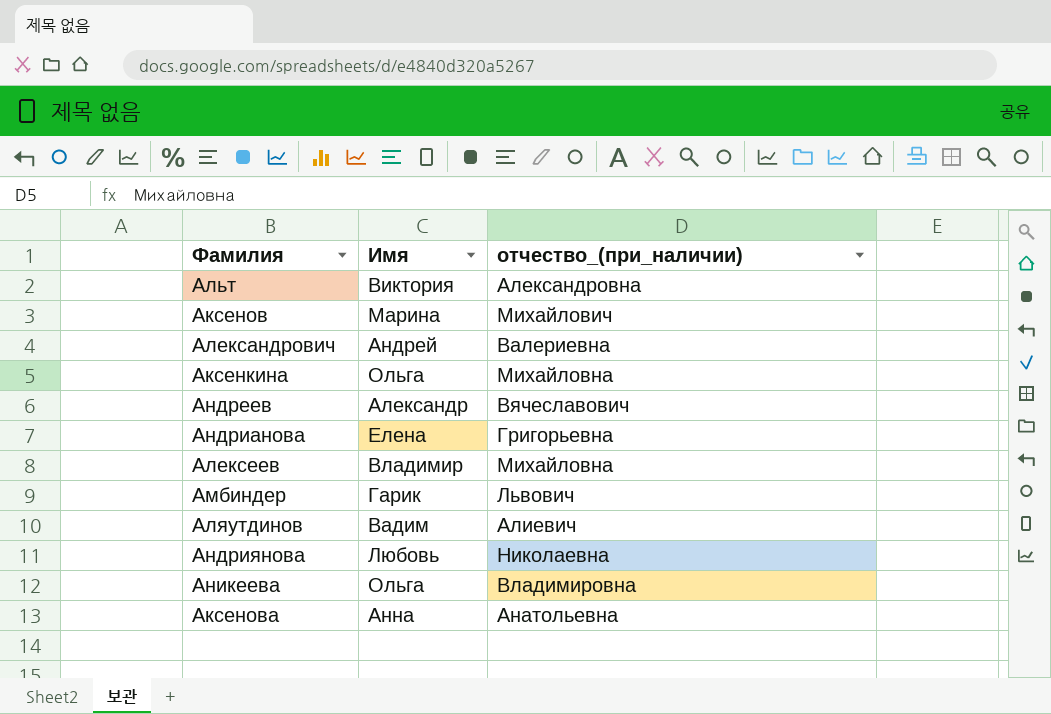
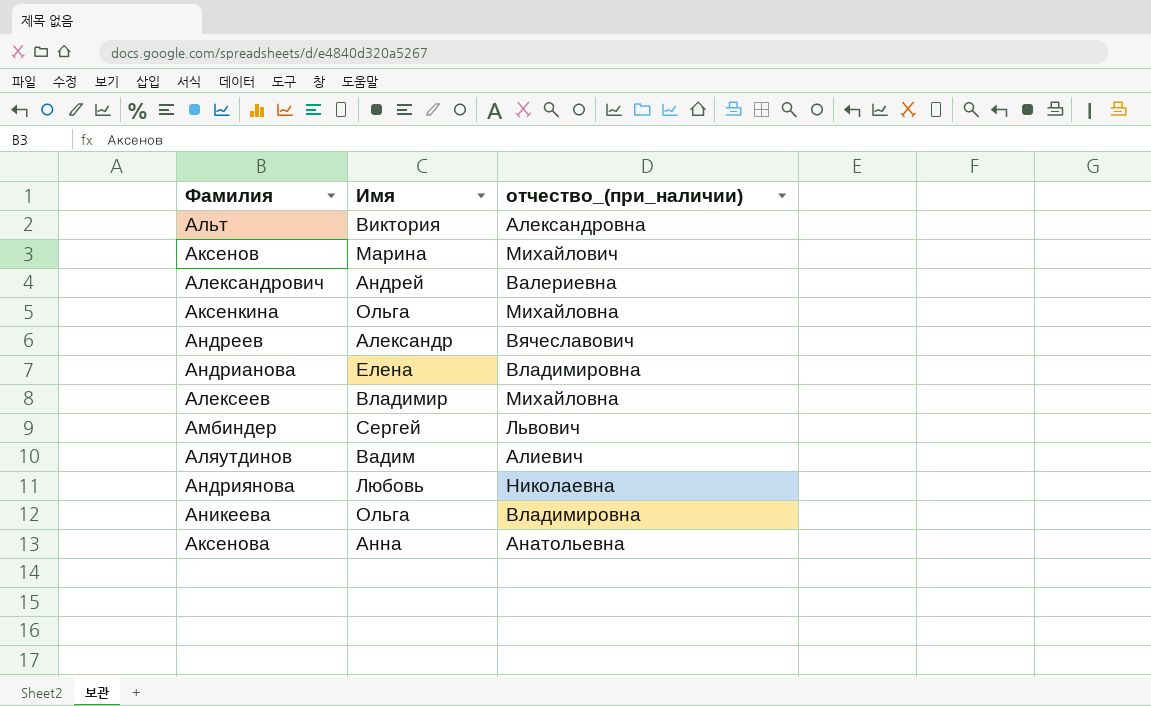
Андрианова | отчество_(при_наличии): Григорьевна -> Владимировна
Амбиндер | Имя: Гарик -> Сергей

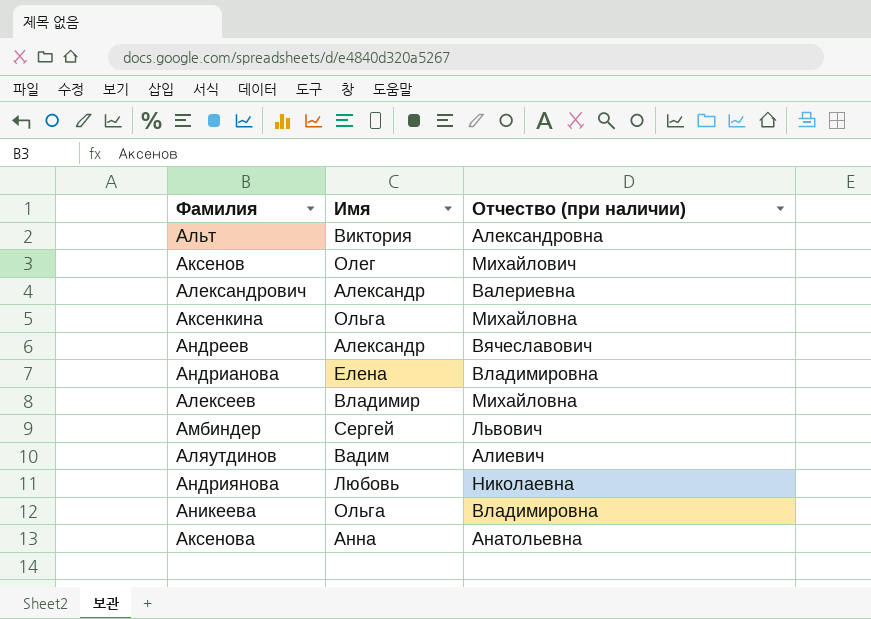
column name: отчество_(при_наличии) -> Отчество (при наличии)
Аксенов | Имя: Марина -> Олег
Александрович | Имя: Андрей -> Александр

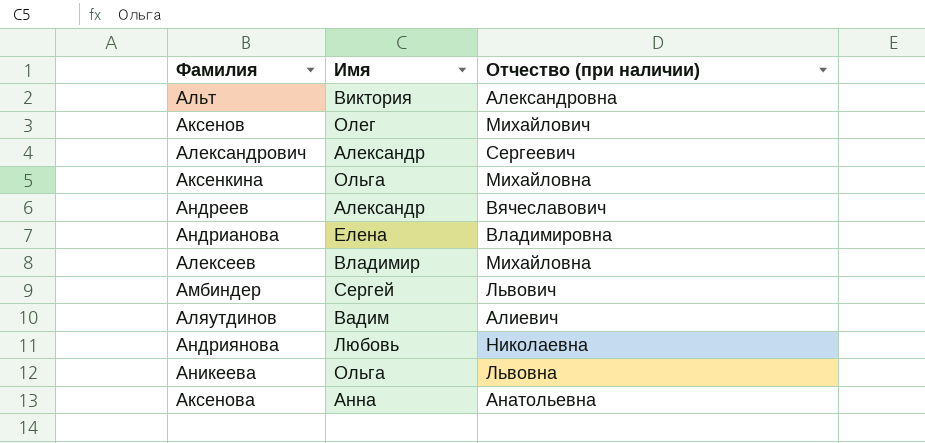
Александрович | Отчество (при наличии): Валериевна -> Сергеевич
Аникеева | Отчество (при наличии): Владимировна -> Львовна

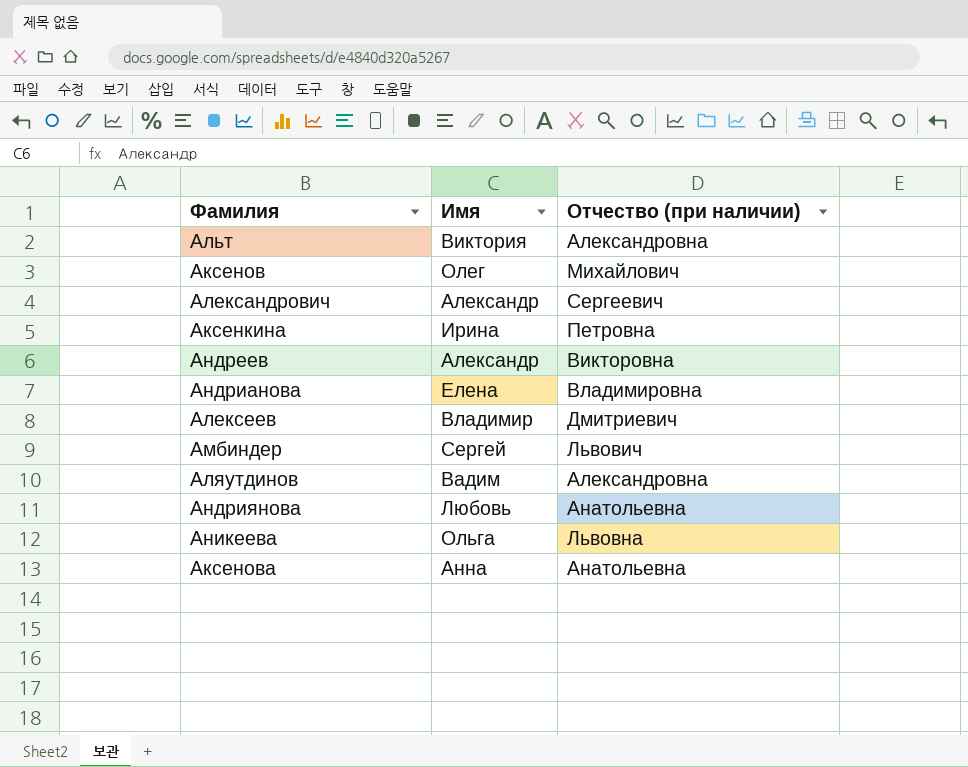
Аксенкина | Имя: Ольга -> Ирина
Аксенкина | Отчество (при наличии): Михайловна -> Петровна
Андреев | Отчество (при наличии): Вячеславович -> Викторовна
Алексеев | Отчество (при наличии): Михайловна -> Дмитриевич
Аляутдинов | Отчество (при наличии): Алиевич -> Александровна
Андриянова | Отчество (при наличии): Николаевна -> Анатольевна

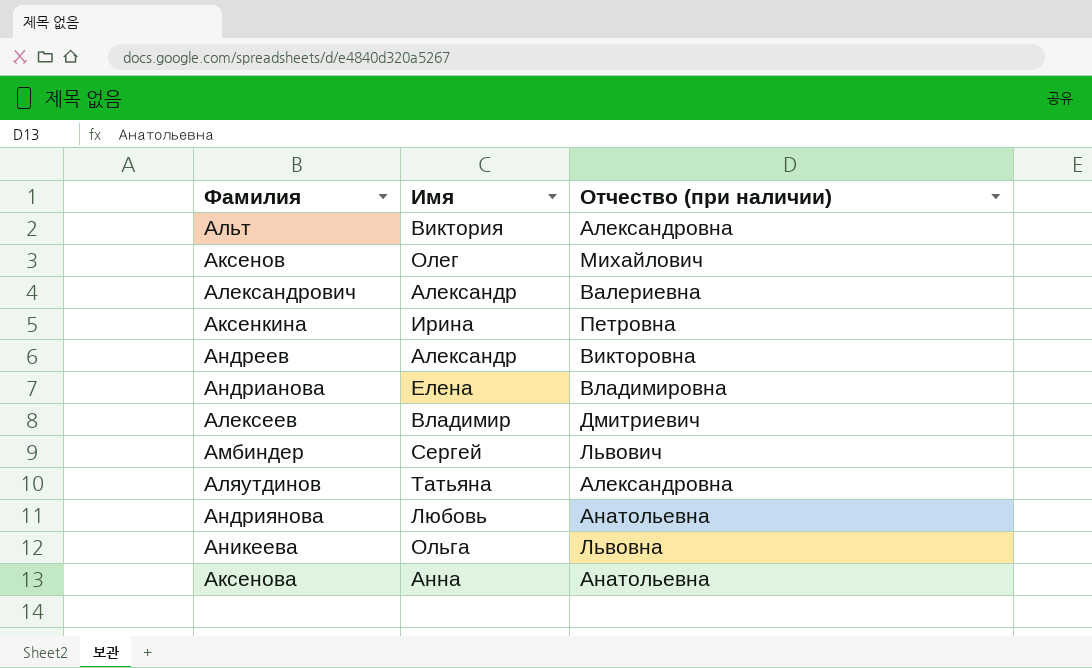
Александрович | Отчество (при наличии): Сергеевич -> Валериевна
Аляутдинов | Имя: Вадим -> Татьяна

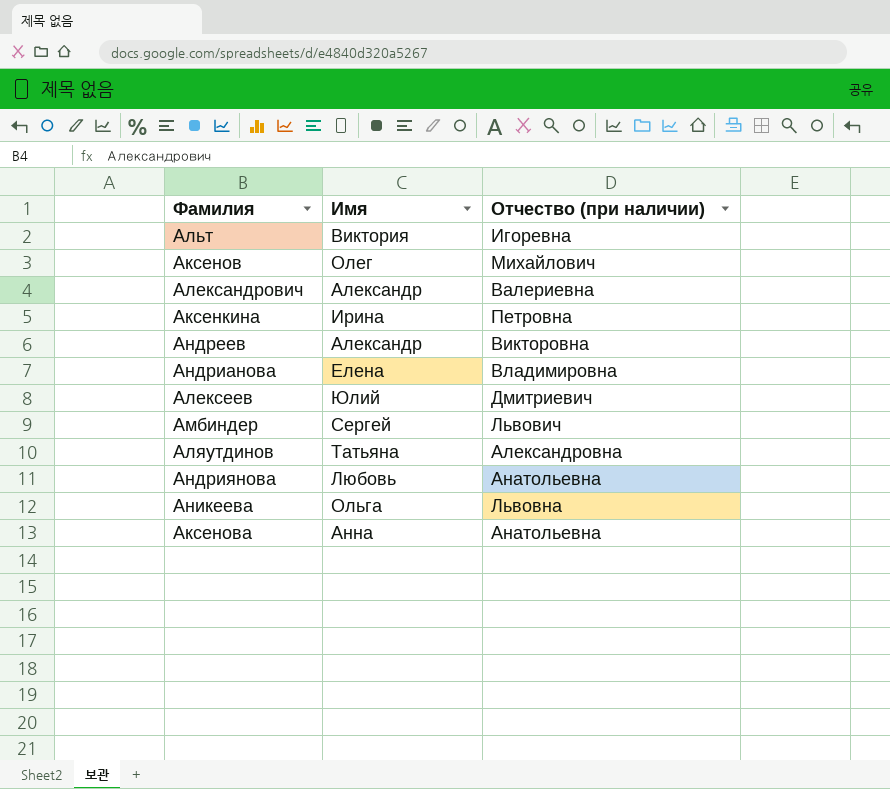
Альт | Отчество (при наличии): Александровна -> Игоревна
Алексеев | Имя: Владимир -> Юлий

